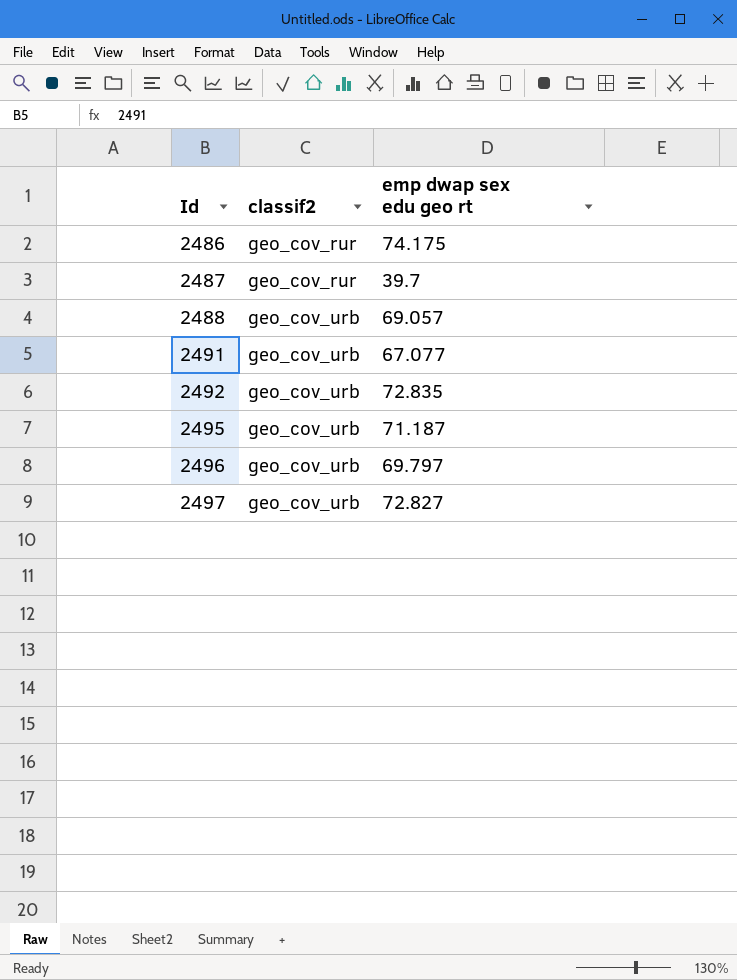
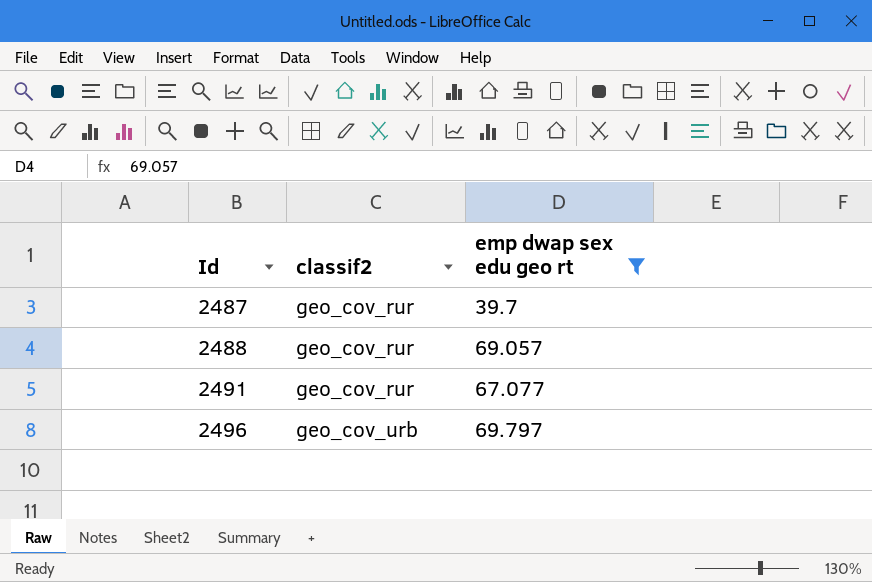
filter: none -> emp dwap sex edu geo rt <= 69.797
2488 | classif2: geo_cov_urb -> geo_cov_rur
2491 | classif2: geo_cov_urb -> geo_cov_rur

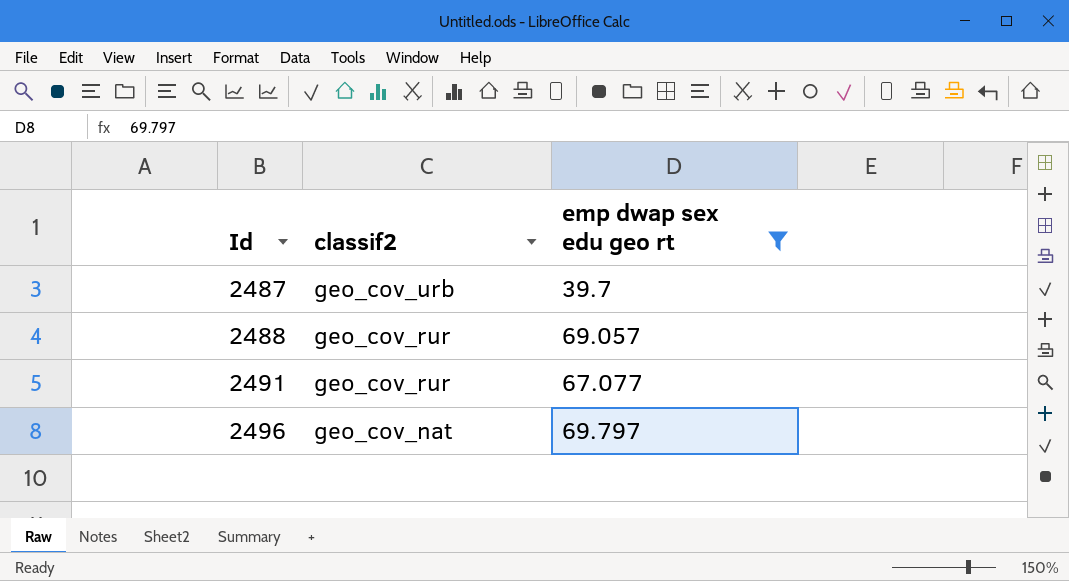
2487 | classif2: geo_cov_rur -> geo_cov_urb
2496 | classif2: geo_cov_urb -> geo_cov_nat

